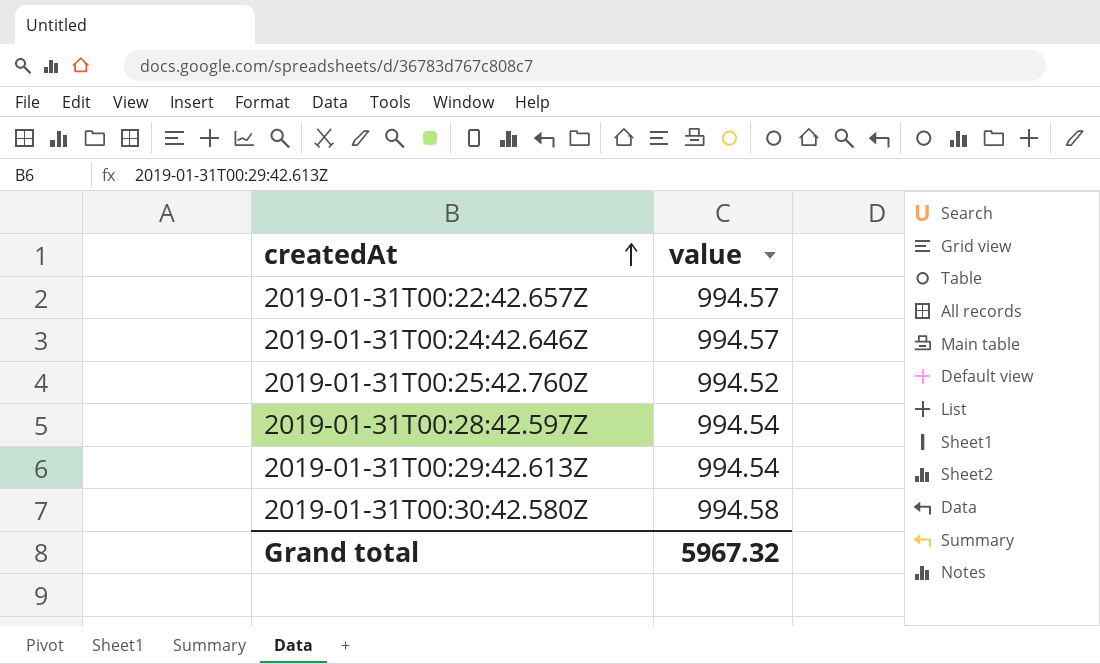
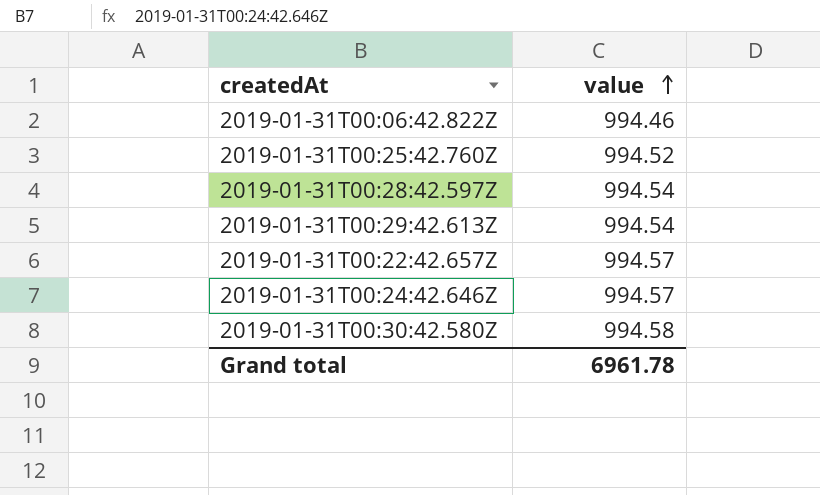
row order: createdAt ascending -> value ascending
row 2019-01-31T00:06:42.822Z: none -> 994.46
Grand total | value: 5967.32 -> 6961.78

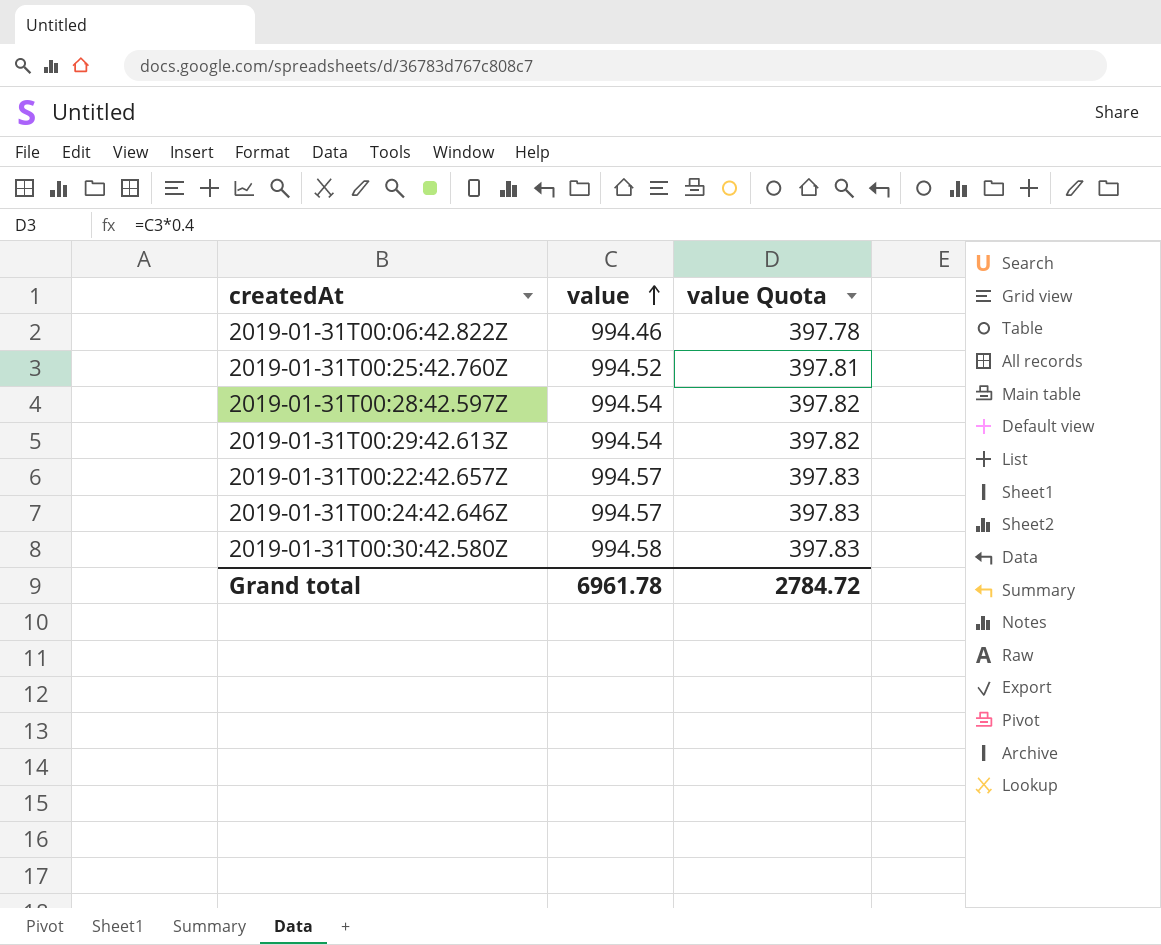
column value Quota | formula: none -> [value] * 0.4

